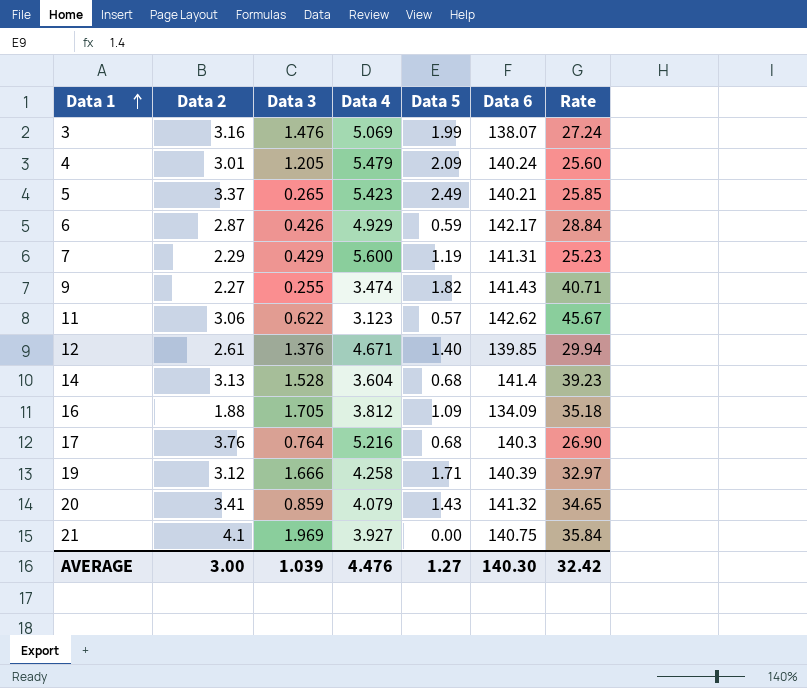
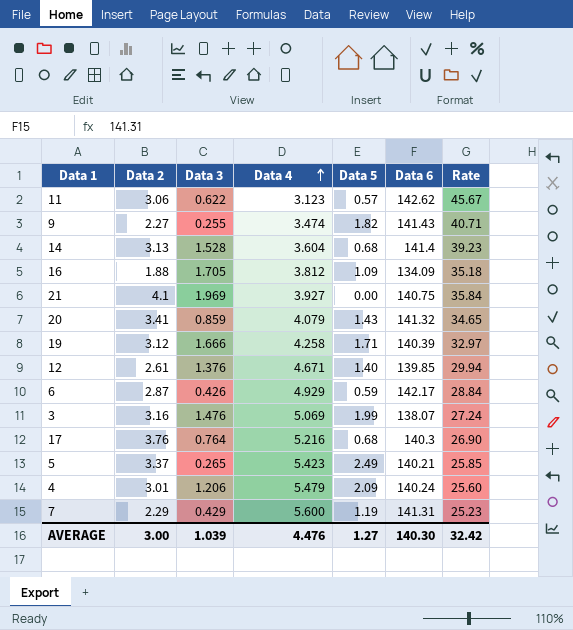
row order: Data 1 ascending -> Data 4 ascending
4 | Data 3: 1.205 -> 1.206

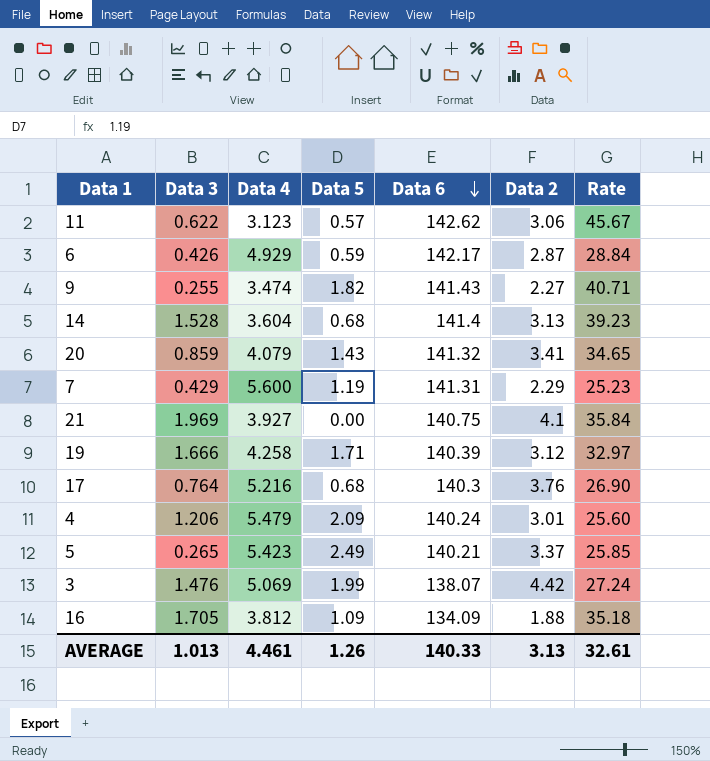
row order: Data 4 ascending -> Data 6 descending
column Data 2 | position: 2 -> 6
row 12: 2.61 | 1.376 | 4.671 | 1.40 | 139.85 | 29.94 -> none
3 | Data 2: 3.16 -> 4.42
AVERAGE | Data 3: 1.039 -> 1.013
AVERAGE | Data 4: 4.476 -> 4.461
AVERAGE | Data 5: 1.27 -> 1.26
AVERAGE | Data 6: 140.30 -> 140.33
AVERAGE | Data 2: 3.00 -> 3.13
AVERAGE | Rate: 32.42 -> 32.61

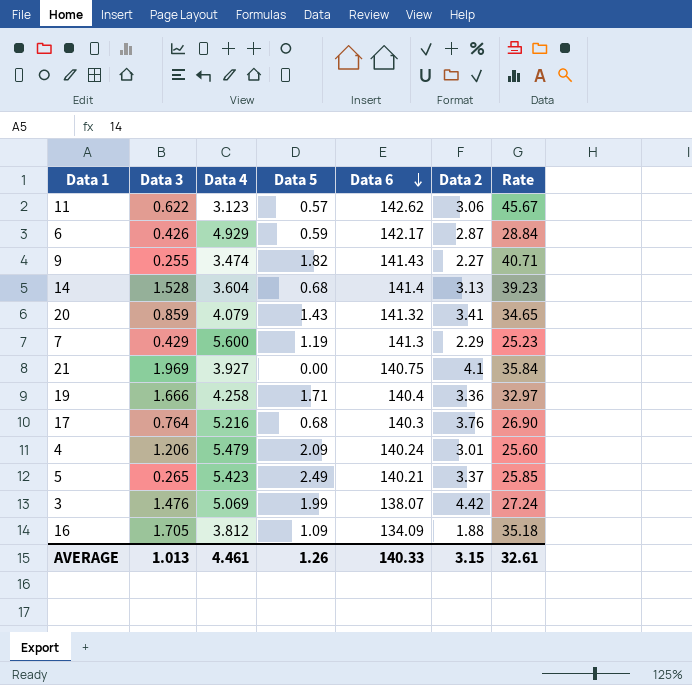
7 | Data 6: 141.31 -> 141.3
19 | Data 6: 140.39 -> 140.4
19 | Data 2: 3.12 -> 3.36
AVERAGE | Data 2: 3.13 -> 3.15

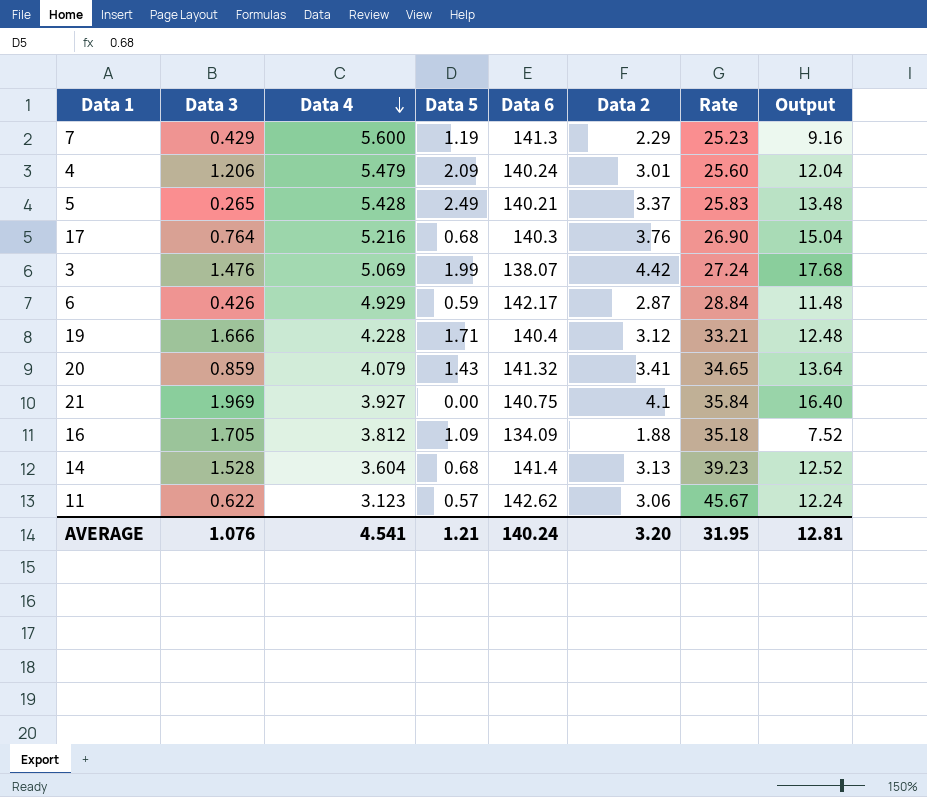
row order: Data 6 descending -> Data 4 descending
column Output | formula: none -> [Data 2] * 4
row 9: 0.255 | 3.474 | 1.82 | 141.43 | 2.27 | 40.71 -> none
5 | Data 4: 5.423 -> 5.428
5 | Rate: 25.85 -> 25.83
19 | Data 4: 4.258 -> 4.228
19 | Data 2: 3.36 -> 3.12
19 | Rate: 32.97 -> 33.21
AVERAGE | Data 3: 1.013 -> 1.076
AVERAGE | Data 4: 4.461 -> 4.541
AVERAGE | Data 5: 1.26 -> 1.21
AVERAGE | Data 6: 140.33 -> 140.24
AVERAGE | Data 2: 3.15 -> 3.20
AVERAGE | Rate: 32.61 -> 31.95

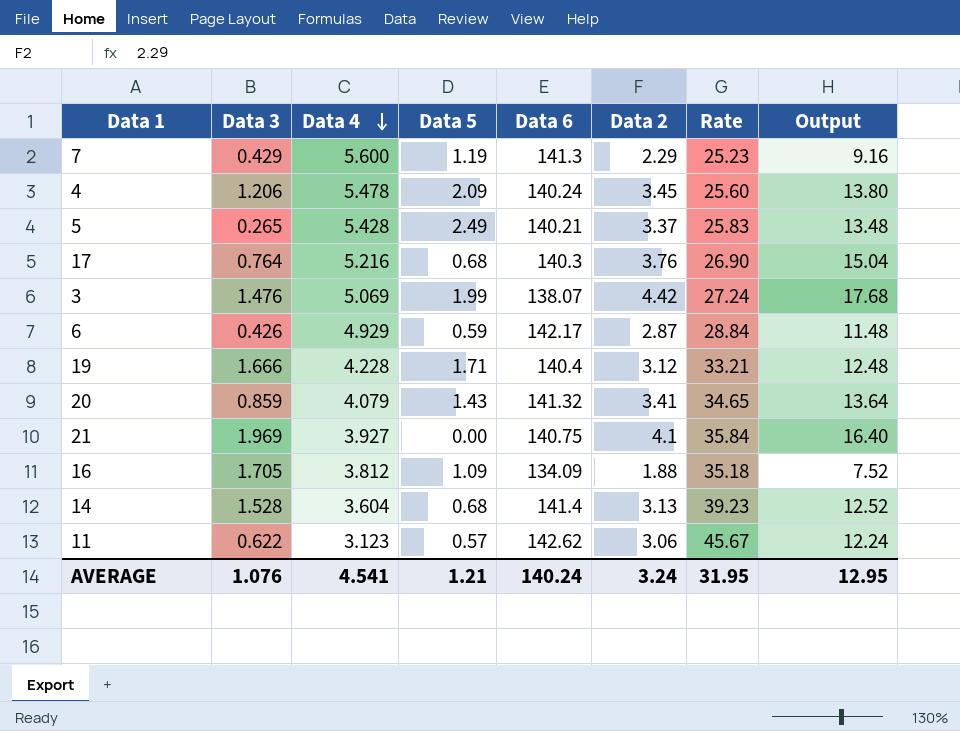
4 | Data 4: 5.479 -> 5.478
4 | Data 2: 3.01 -> 3.45
4 | Output: 12.04 -> 13.80
AVERAGE | Data 2: 3.20 -> 3.24
AVERAGE | Output: 12.81 -> 12.95

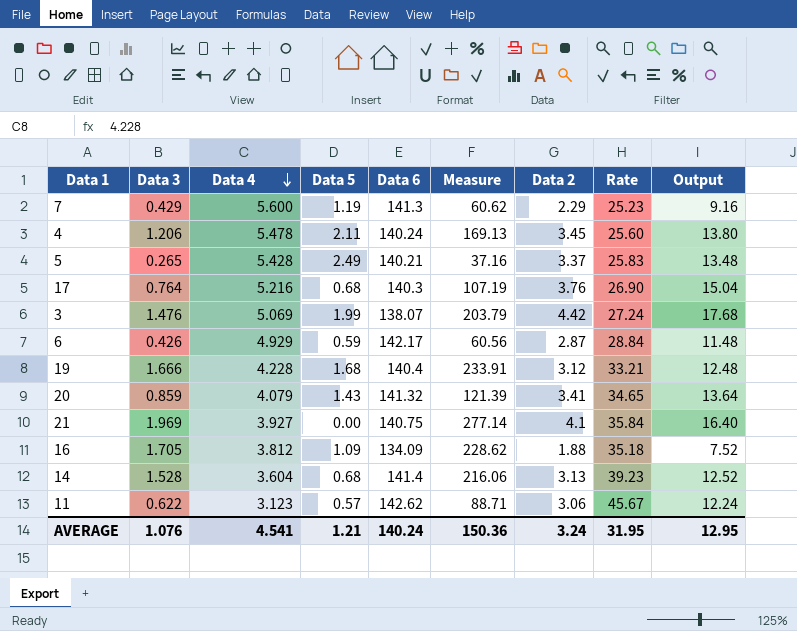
column Measure | formula: none -> [Data 3] * [Data 6]
4 | Data 5: 2.09 -> 2.11
19 | Data 5: 1.71 -> 1.68

